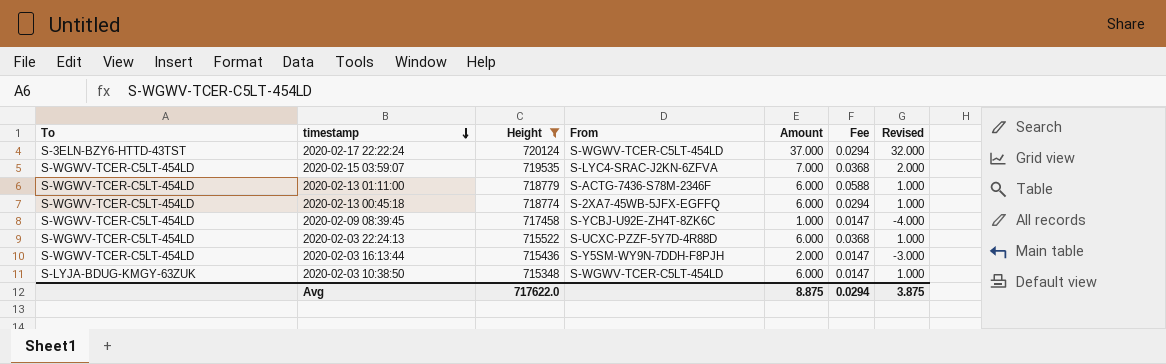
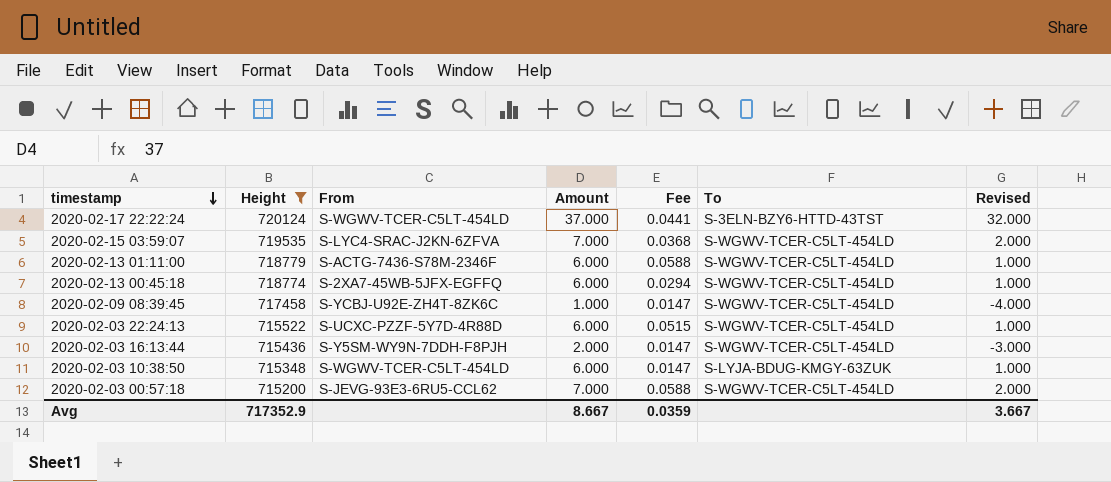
column To | position: 1 -> 6
2020-02-17 22:22:24 | Fee: 0.0294 -> 0.0441
2020-02-03 22:24:13 | Fee: 0.0368 -> 0.0515
row 2020-02-03 00:57:18: none -> 715200 | S-JEVG-93E3-6RU5-CCL62 | 7.000 | 0.0588 | S-WGWV-TCER-C5LT-454LD | 2.000
Avg | Height: 717622.0 -> 717352.9
Avg | Amount: 8.875 -> 8.667
Avg | Fee: 0.0294 -> 0.0359
Avg | Revised: 3.875 -> 3.667

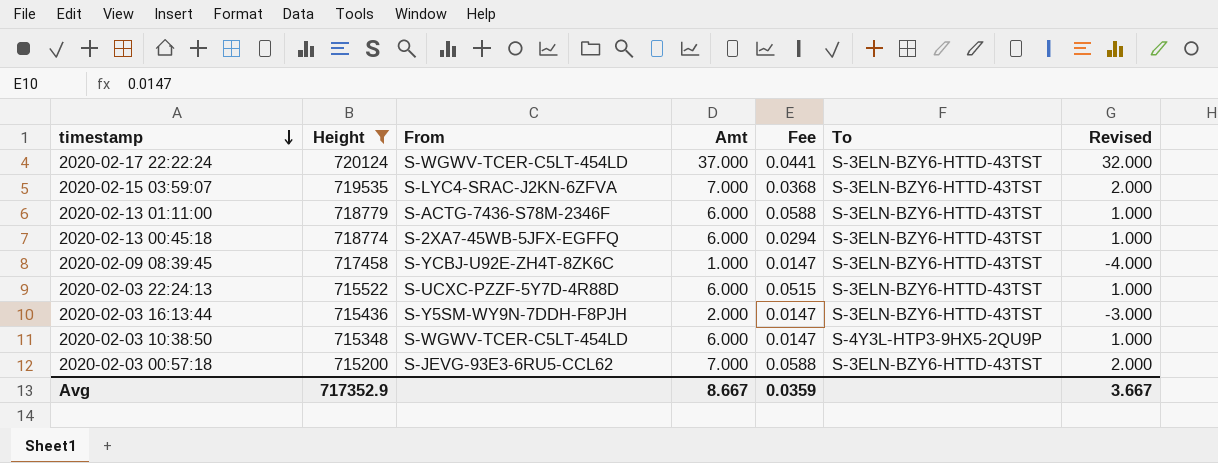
column name: Amount -> Amt
2020-02-15 03:59:07 | To: S-WGWV-TCER-C5LT-454LD -> S-3ELN-BZY6-HTTD-43TST
2020-02-13 01:11:00 | To: S-WGWV-TCER-C5LT-454LD -> S-3ELN-BZY6-HTTD-43TST
2020-02-13 00:45:18 | To: S-WGWV-TCER-C5LT-454LD -> S-3ELN-BZY6-HTTD-43TST
2020-02-09 08:39:45 | To: S-WGWV-TCER-C5LT-454LD -> S-3ELN-BZY6-HTTD-43TST
2020-02-03 22:24:13 | To: S-WGWV-TCER-C5LT-454LD -> S-3ELN-BZY6-HTTD-43TST
2020-02-03 16:13:44 | To: S-WGWV-TCER-C5LT-454LD -> S-3ELN-BZY6-HTTD-43TST
2020-02-03 10:38:50 | To: S-LYJA-BDUG-KMGY-63ZUK -> S-4Y3L-HTP3-9HX5-2QU9P
2020-02-03 00:57:18 | To: S-WGWV-TCER-C5LT-454LD -> S-3ELN-BZY6-HTTD-43TST

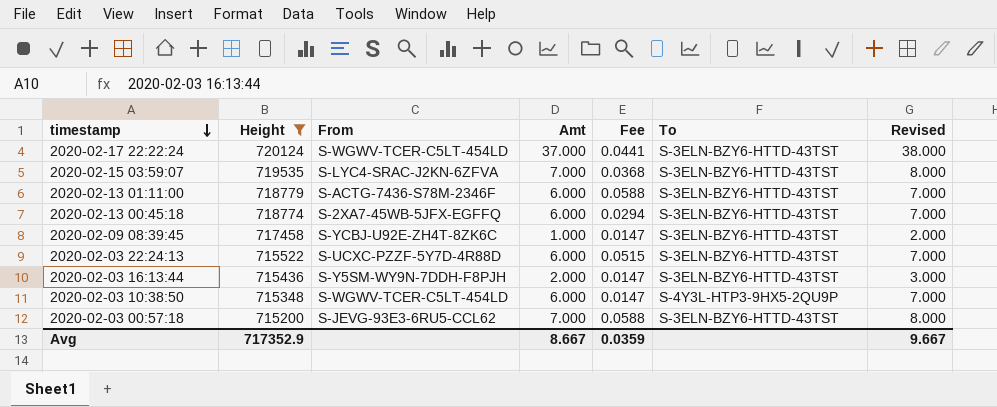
column Revised | formula: [Amt] - 5 -> [Amt] + 1
Avg | Revised: 3.667 -> 9.667

